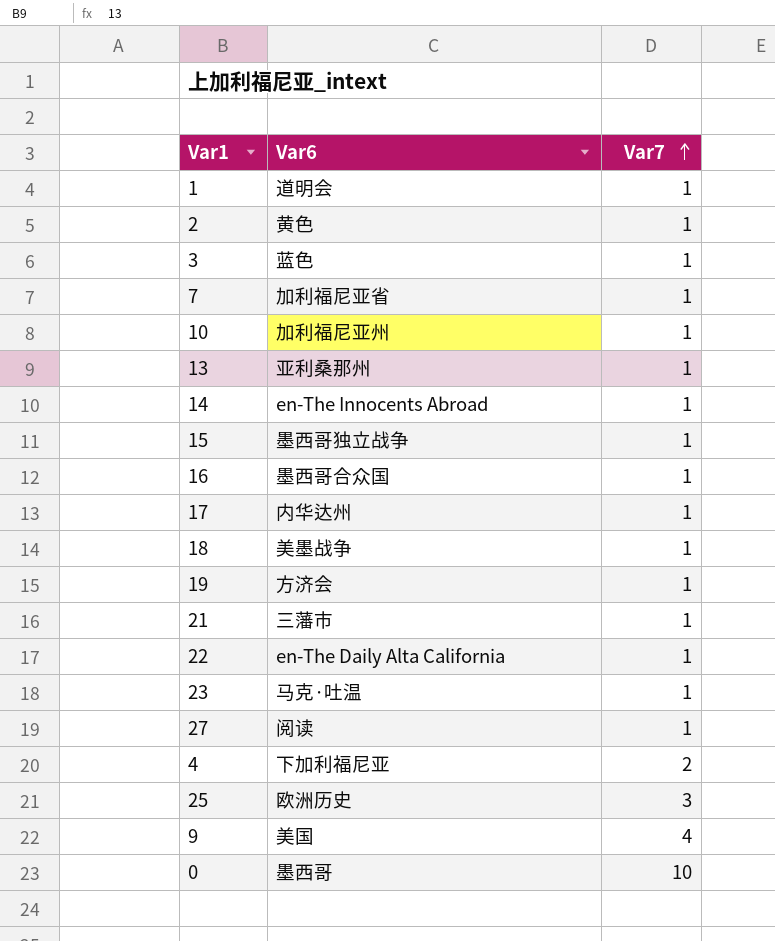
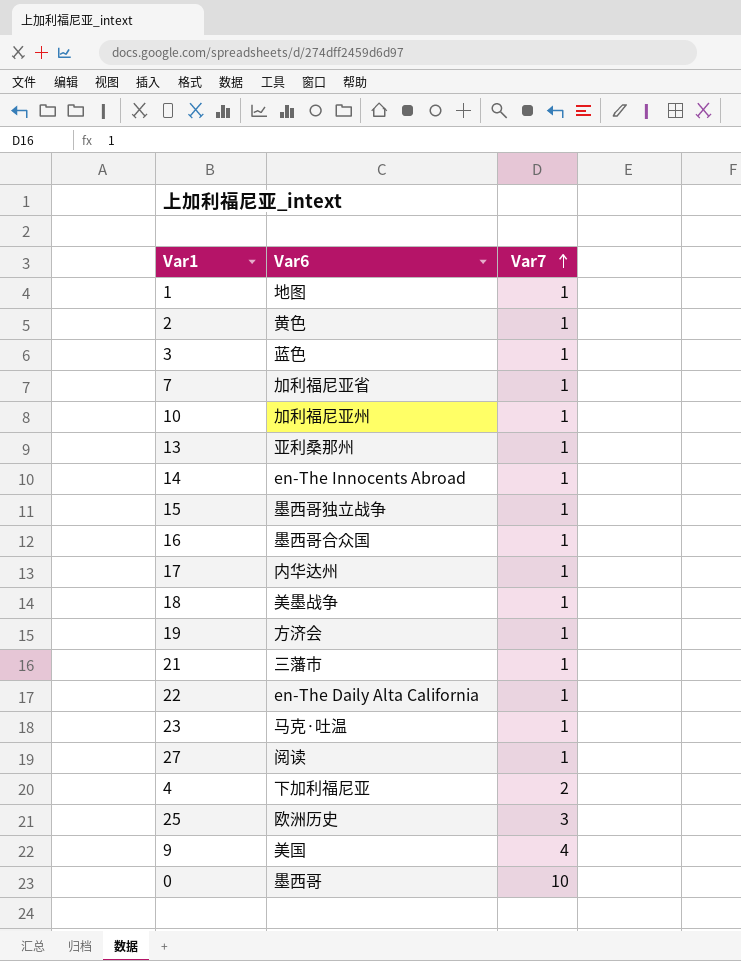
1 | Var6: 道明会 -> 地图

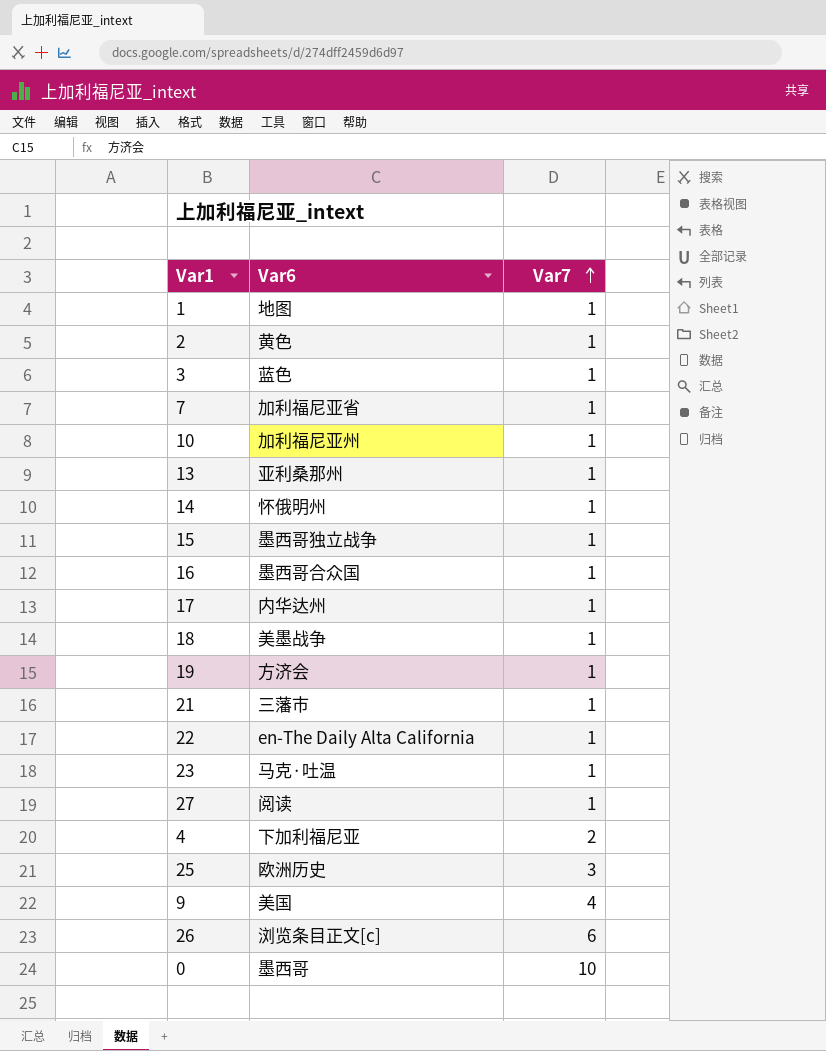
14 | Var6: en-The Innocents Abroad -> 怀俄明州
row 26: none -> 浏览条目正文[c] | 6

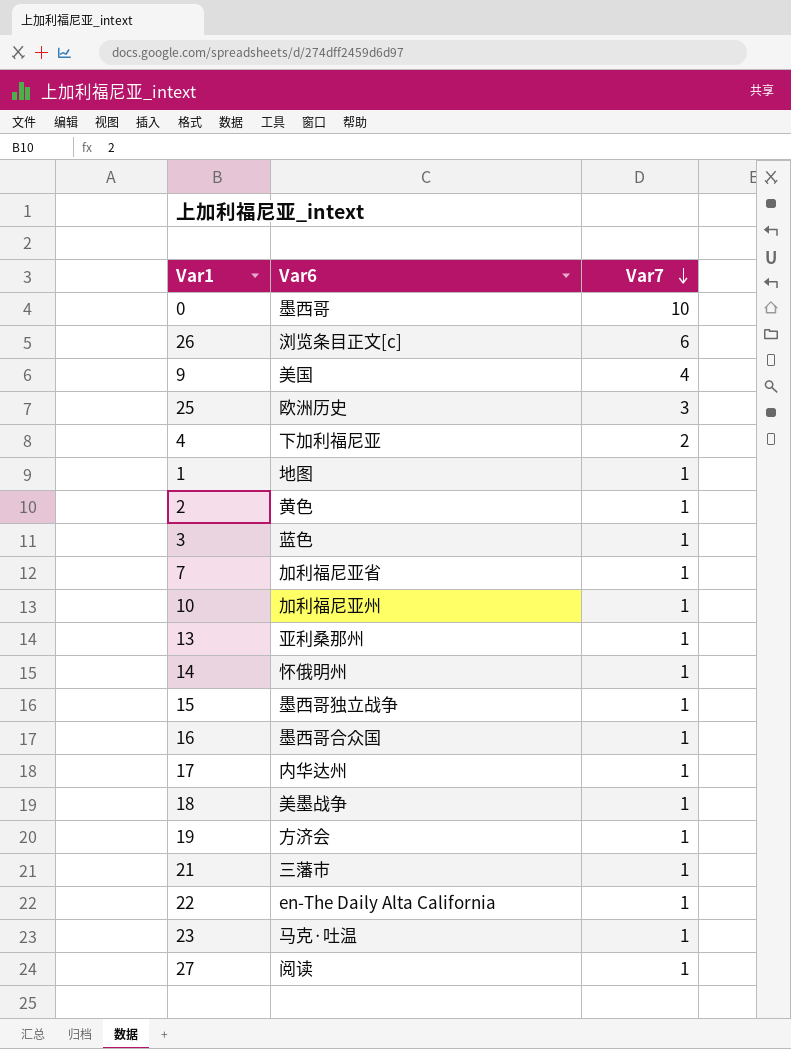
row order: Var7 ascending -> Var7 descending

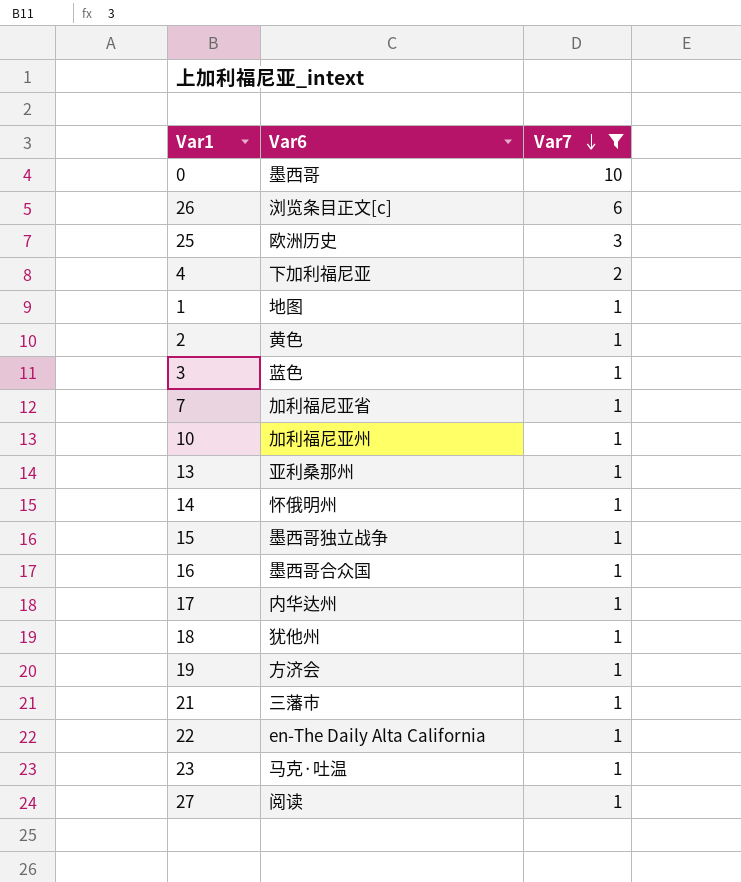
filter: none -> Var7 != 4
18 | Var6: 美墨战争 -> 犹他州

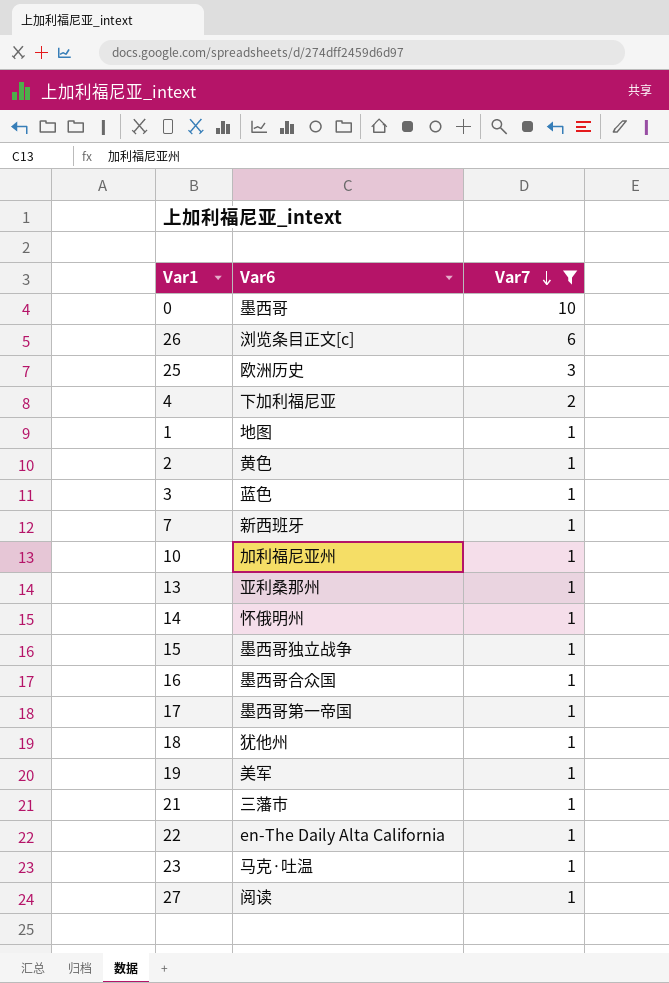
7 | Var6: 加利福尼亚省 -> 新西班牙
17 | Var6: 内华达州 -> 墨西哥第一帝国
19 | Var6: 方济会 -> 美军

